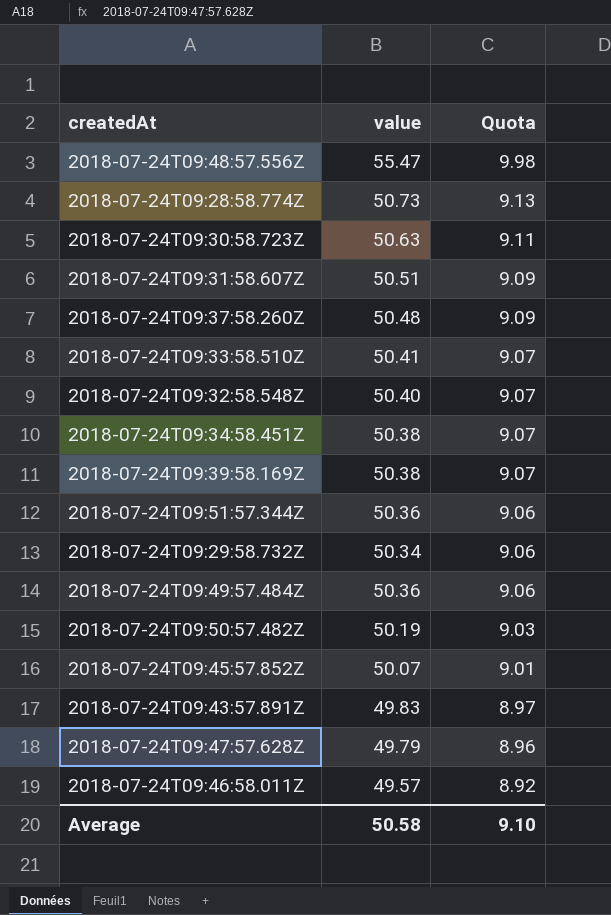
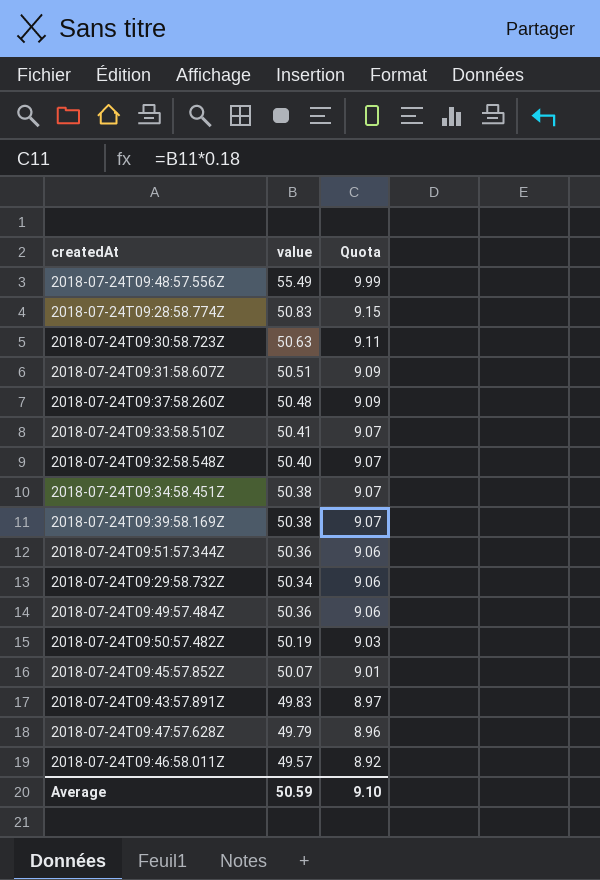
2018-07-24T09:48:57.556Z | value: 55.47 -> 55.49
2018-07-24T09:48:57.556Z | Quota: 9.98 -> 9.99
2018-07-24T09:28:58.774Z | value: 50.73 -> 50.83
2018-07-24T09:28:58.774Z | Quota: 9.13 -> 9.15
Average | value: 50.58 -> 50.59

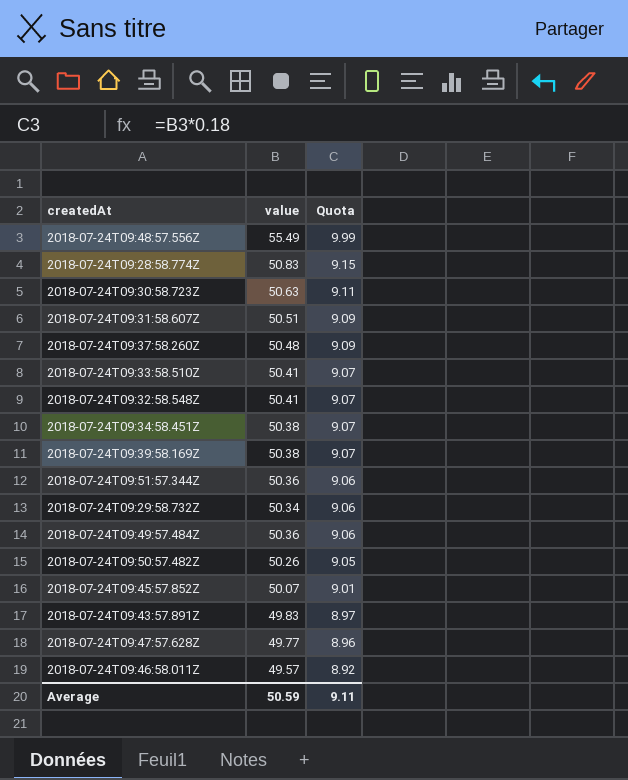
2018-07-24T09:32:58.548Z | value: 50.40 -> 50.41
2018-07-24T09:50:57.482Z | value: 50.19 -> 50.26
2018-07-24T09:50:57.482Z | Quota: 9.03 -> 9.05
2018-07-24T09:47:57.628Z | value: 49.79 -> 49.77
Average | Quota: 9.10 -> 9.11

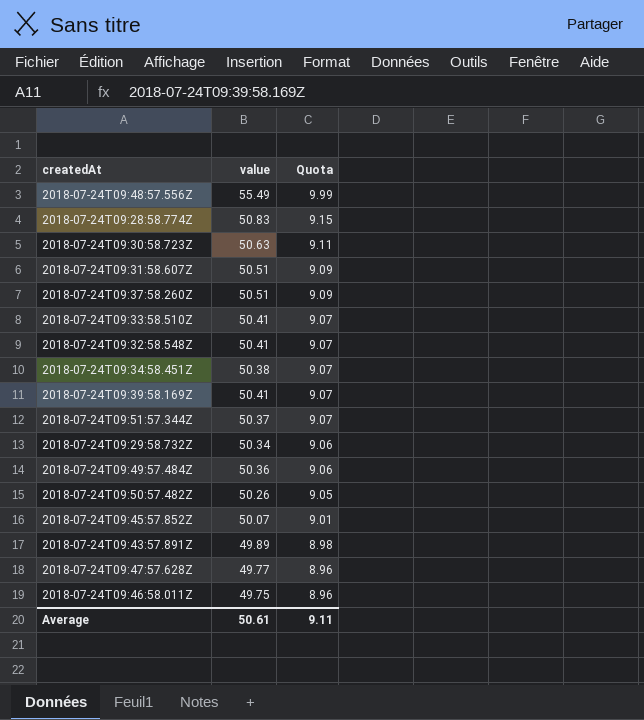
2018-07-24T09:37:58.260Z | value: 50.48 -> 50.51
2018-07-24T09:39:58.169Z | value: 50.38 -> 50.41
2018-07-24T09:51:57.344Z | value: 50.36 -> 50.37
2018-07-24T09:51:57.344Z | Quota: 9.06 -> 9.07
2018-07-24T09:43:57.891Z | value: 49.83 -> 49.89
2018-07-24T09:43:57.891Z | Quota: 8.97 -> 8.98
2018-07-24T09:46:58.011Z | value: 49.57 -> 49.75
2018-07-24T09:46:58.011Z | Quota: 8.92 -> 8.96
Average | value: 50.59 -> 50.61

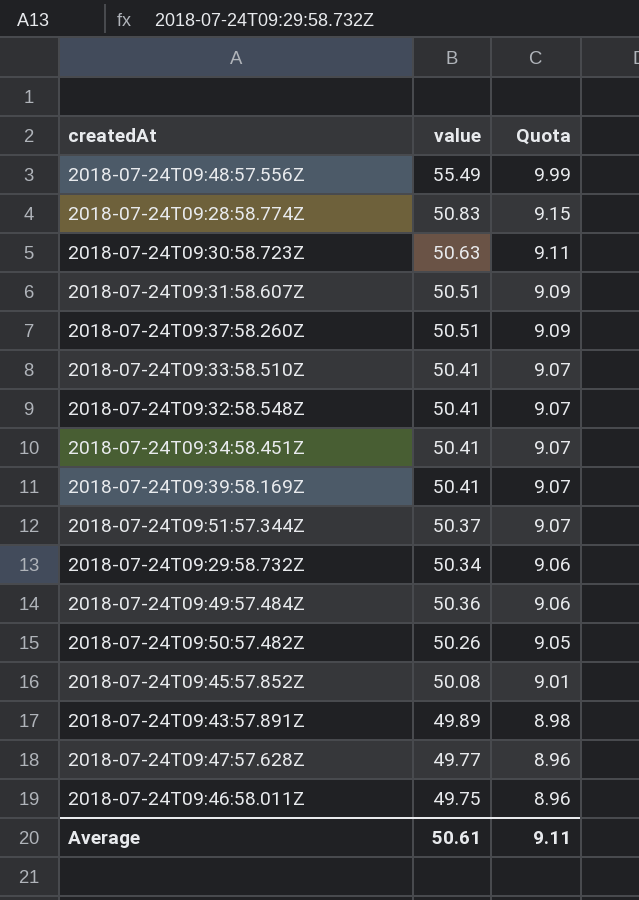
2018-07-24T09:34:58.451Z | value: 50.38 -> 50.41
2018-07-24T09:45:57.852Z | value: 50.07 -> 50.08

